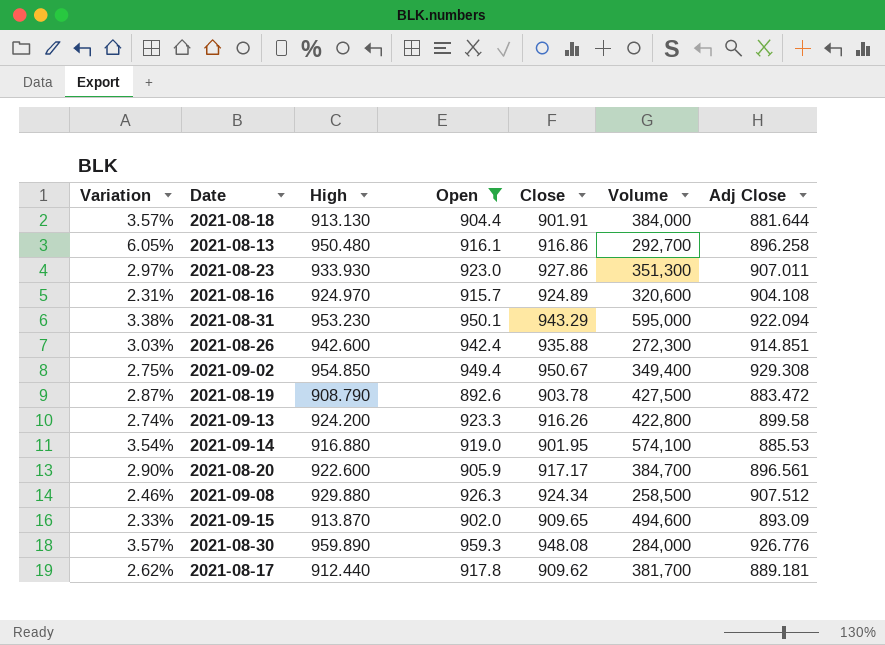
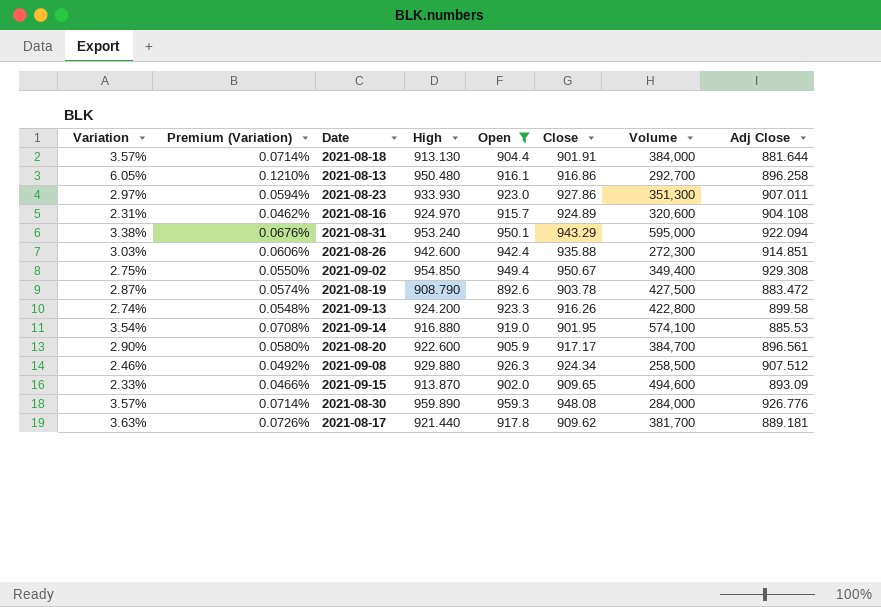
column Premium (Variation) | formula: none -> [Variation] * 0.02
2021-08-31 | High: 953.230 -> 953.240
2021-08-17 | Variation: 2.62% -> 3.63%
2021-08-17 | High: 912.440 -> 921.440

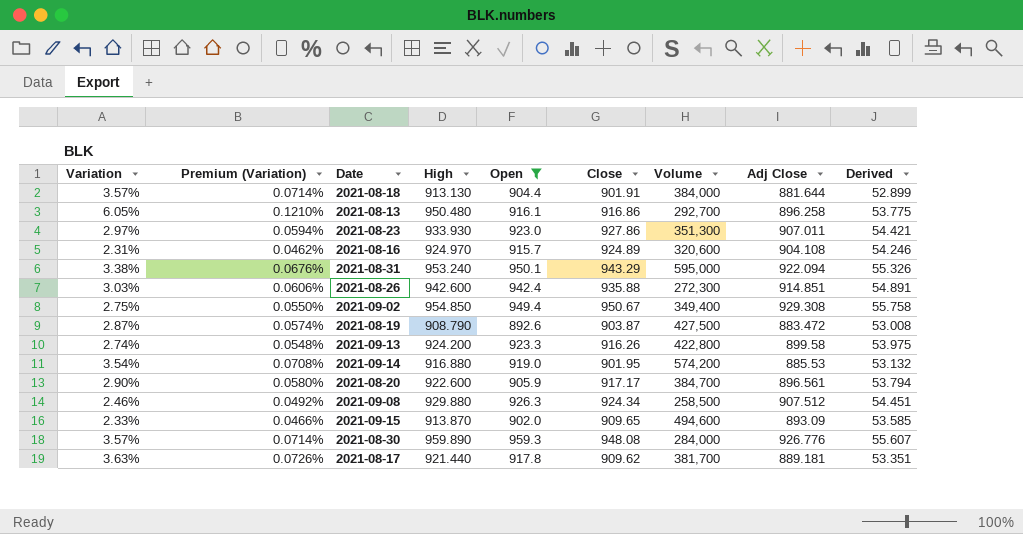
column Derived | formula: none -> [Adj Close] * 0.06
2021-08-19 | Close: 903.78 -> 903.87
2021-09-14 | Volume: 574,100 -> 574,200

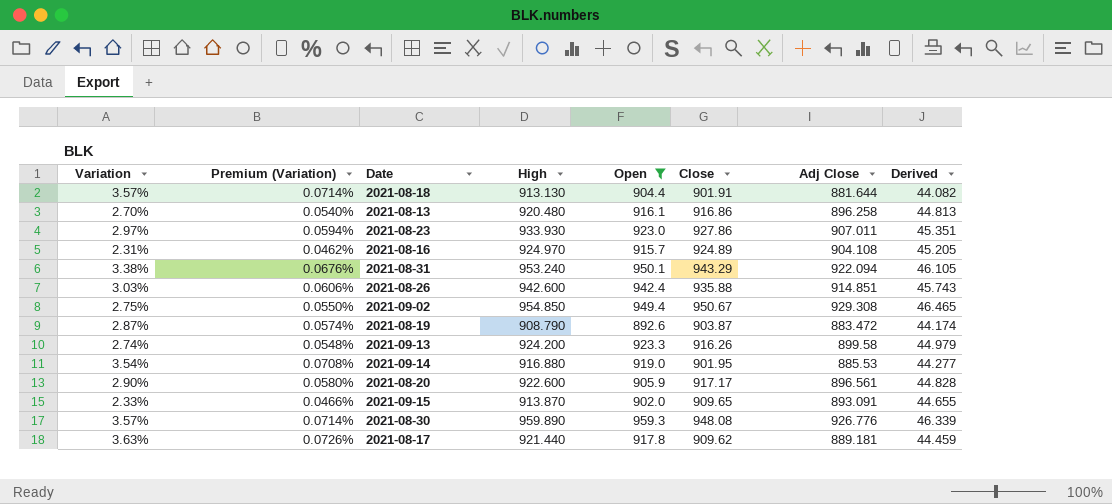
column Volume | position: 7 -> none
column Derived | formula: [Adj Close] * 0.06 -> [Adj Close] * 0.05
row 2021-09-08: 2.46% | 0.0492% | 929.880 | 926.3 | 924.34 | 258,500 | 907.512 | 54.451 -> none
2021-08-13 | Variation: 6.05% -> 2.70%
2021-08-13 | Premium (Variation): 0.1210% -> 0.0540%
2021-08-13 | High: 950.480 -> 920.480
2021-09-15 | Adj Close: 893.09 -> 893.091

